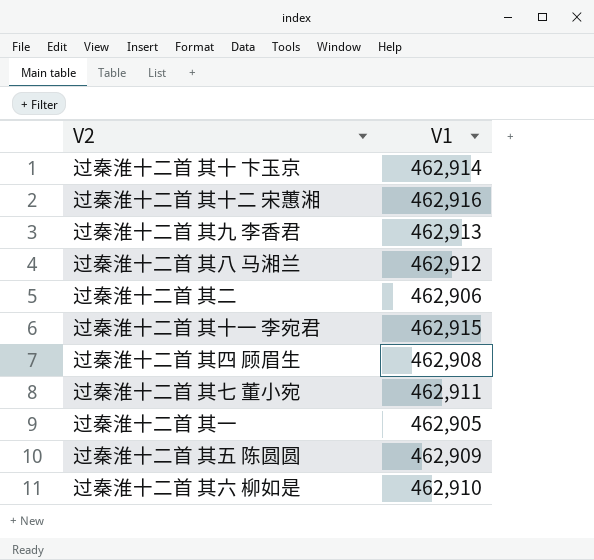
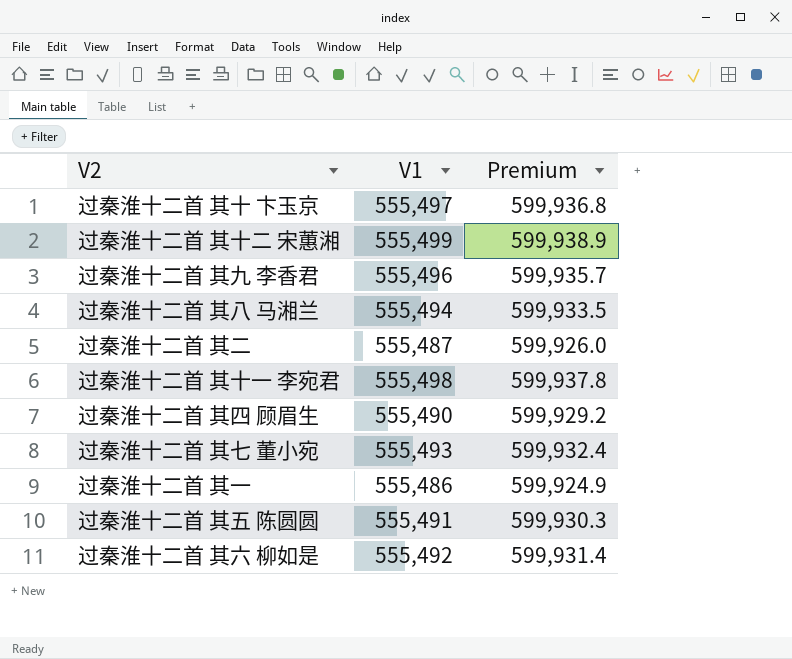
column Premium | formula: none -> [V1] * 1.08
过秦淮十二首 其十 卞玉京 | V1: 462,914 -> 555,497
过秦淮十二首 其十二 宋蕙湘 | V1: 462,916 -> 555,499
过秦淮十二首 其九 李香君 | V1: 462,913 -> 555,496
过秦淮十二首 其八 马湘兰 | V1: 462,912 -> 555,494
过秦淮十二首 其二 | V1: 462,906 -> 555,487
过秦淮十二首 其十一 李宛君 | V1: 462,915 -> 555,498
过秦淮十二首 其四 顾眉生 | V1: 462,908 -> 555,490
过秦淮十二首 其七 董小宛 | V1: 462,911 -> 555,493
过秦淮十二首 其一 | V1: 462,905 -> 555,486
过秦淮十二首 其五 陈圆圆 | V1: 462,909 -> 555,491
过秦淮十二首 其六 柳如是 | V1: 462,910 -> 555,492

